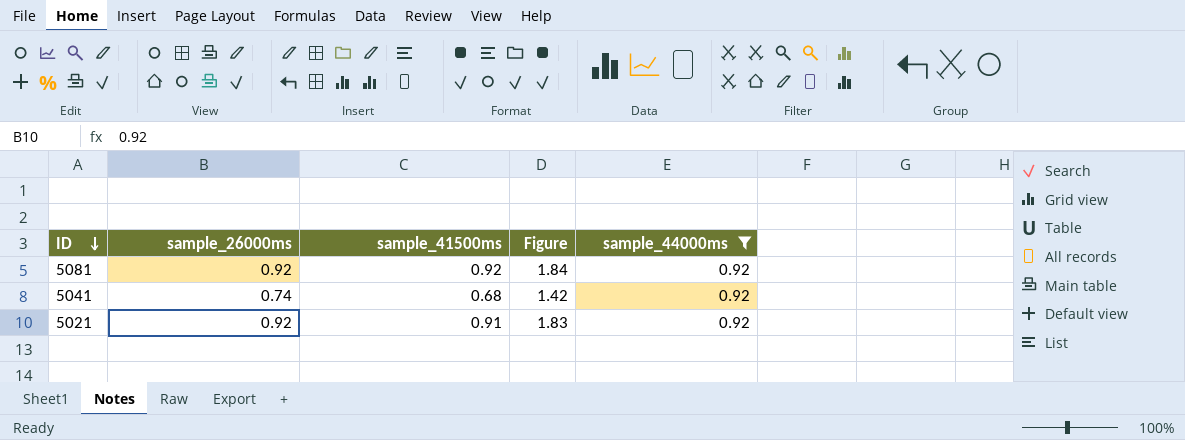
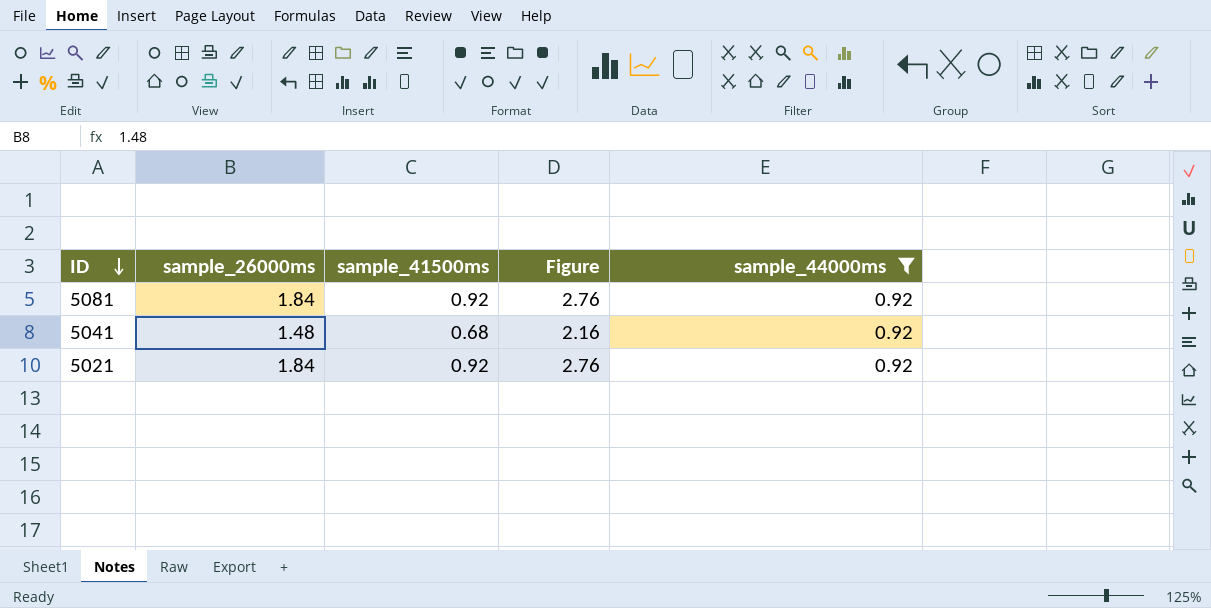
5081 | sample_26000ms: 0.92 -> 1.84
5081 | Figure: 1.84 -> 2.76
5041 | sample_26000ms: 0.74 -> 1.48
5041 | Figure: 1.42 -> 2.16
5021 | sample_26000ms: 0.92 -> 1.84
5021 | sample_41500ms: 0.91 -> 0.92
5021 | Figure: 1.83 -> 2.76

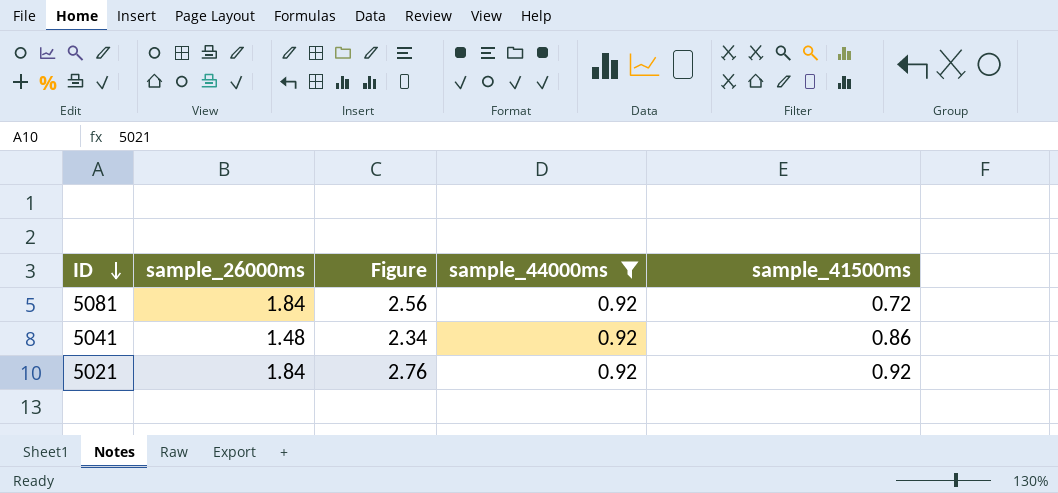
column sample_41500ms | position: 3 -> 5
5081 | Figure: 2.76 -> 2.56
5081 | sample_41500ms: 0.92 -> 0.72
5041 | Figure: 2.16 -> 2.34
5041 | sample_41500ms: 0.68 -> 0.86

